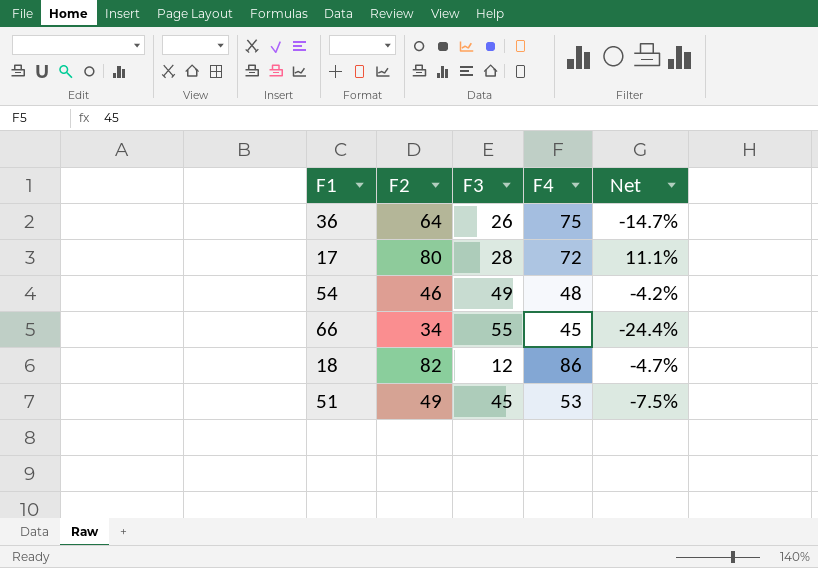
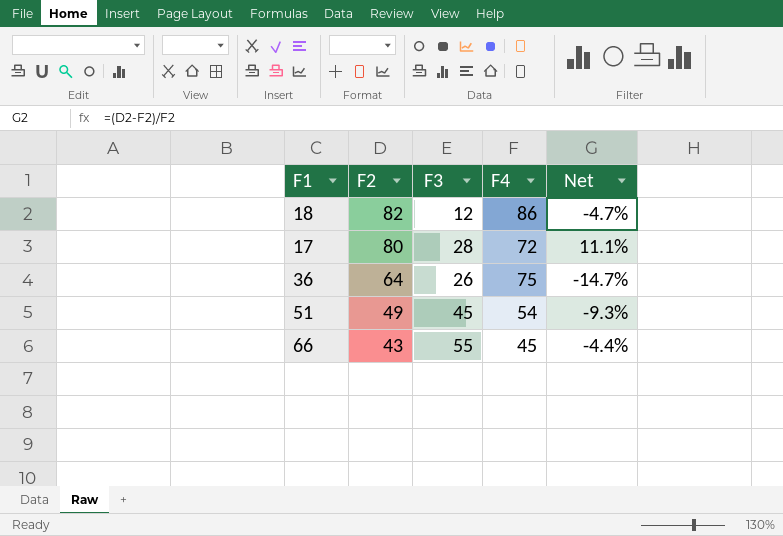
row order: none -> F2 descending
row 54: 46 | 49 | 48 | -4.2% -> none
51 | F4: 53 -> 54
51 | Net: -7.5% -> -9.3%
66 | F2: 34 -> 43
66 | Net: -24.4% -> -4.4%

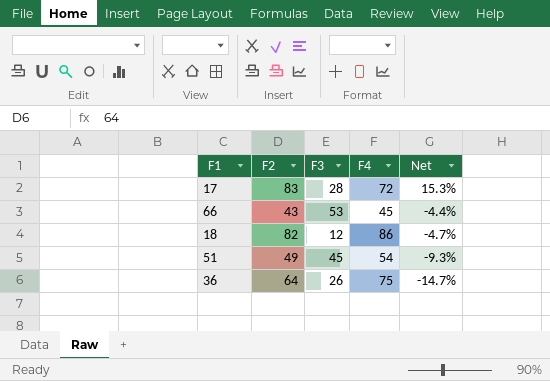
row order: F2 descending -> Net descending
17 | F2: 80 -> 83
17 | Net: 11.1% -> 15.3%
66 | F3: 55 -> 53

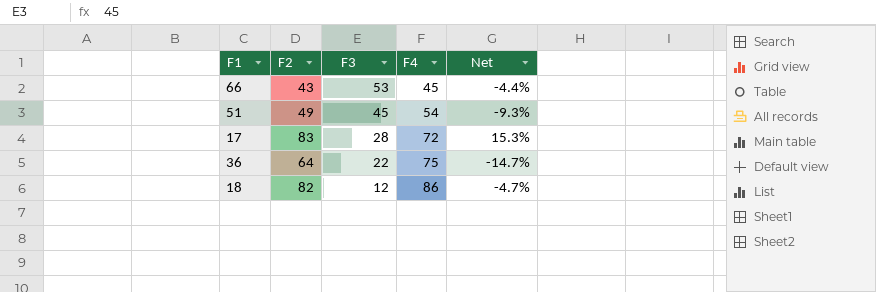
row order: Net descending -> F3 descending
36 | F3: 26 -> 22

